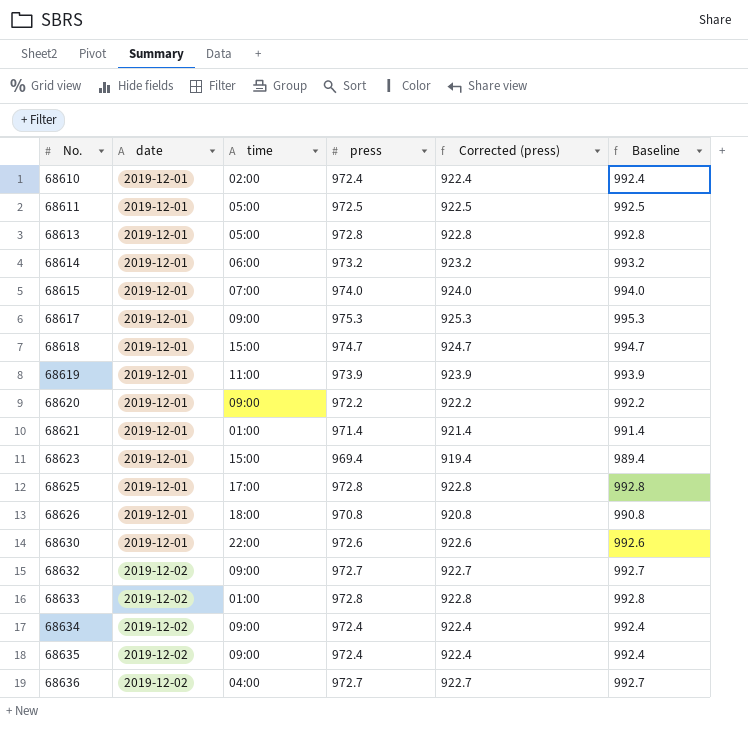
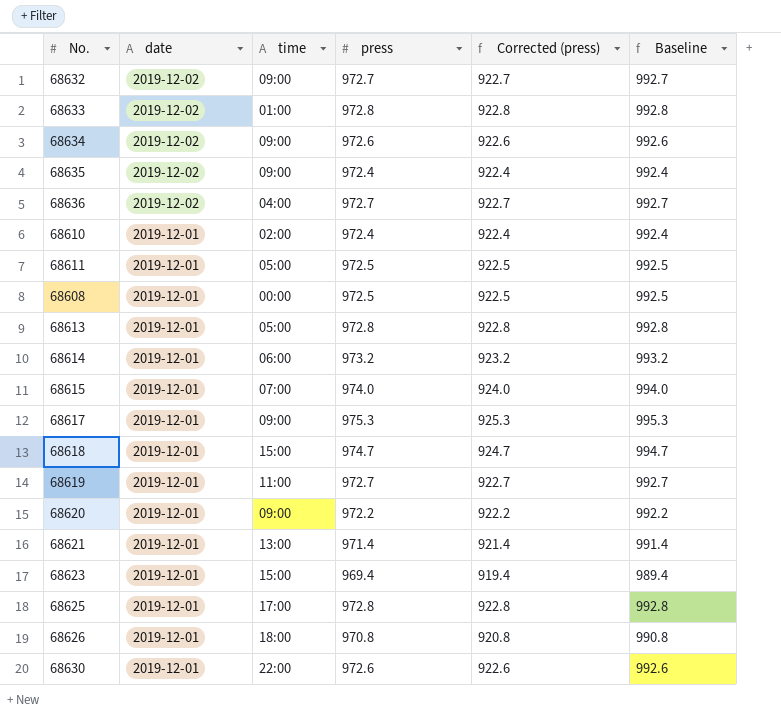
row order: No. ascending -> date descending
68634 | press: 972.4 -> 972.6
68634 | Corrected (press): 922.4 -> 922.6
68634 | Baseline: 992.4 -> 992.6
row 68608: none -> 2019-12-01 | 00:00 | 972.5 | 922.5 | 992.5
68619 | press: 973.9 -> 972.7
68619 | Corrected (press): 923.9 -> 922.7
68619 | Baseline: 993.9 -> 992.7
68621 | time: 01:00 -> 13:00

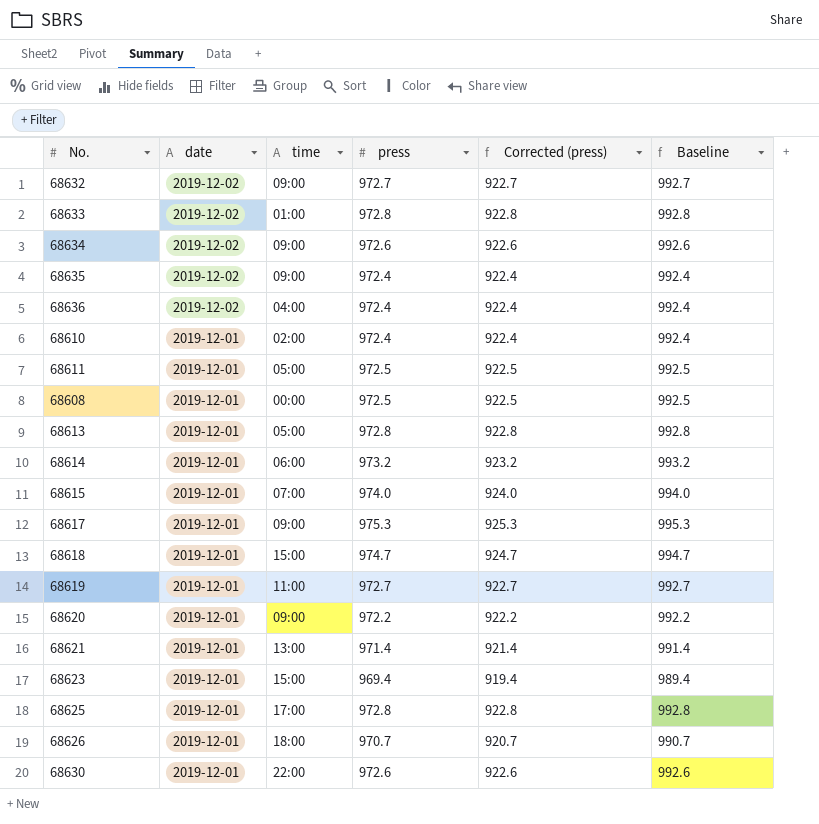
68636 | press: 972.7 -> 972.4
68636 | Corrected (press): 922.7 -> 922.4
68636 | Baseline: 992.7 -> 992.4
68626 | press: 970.8 -> 970.7
68626 | Corrected (press): 920.8 -> 920.7
68626 | Baseline: 990.8 -> 990.7

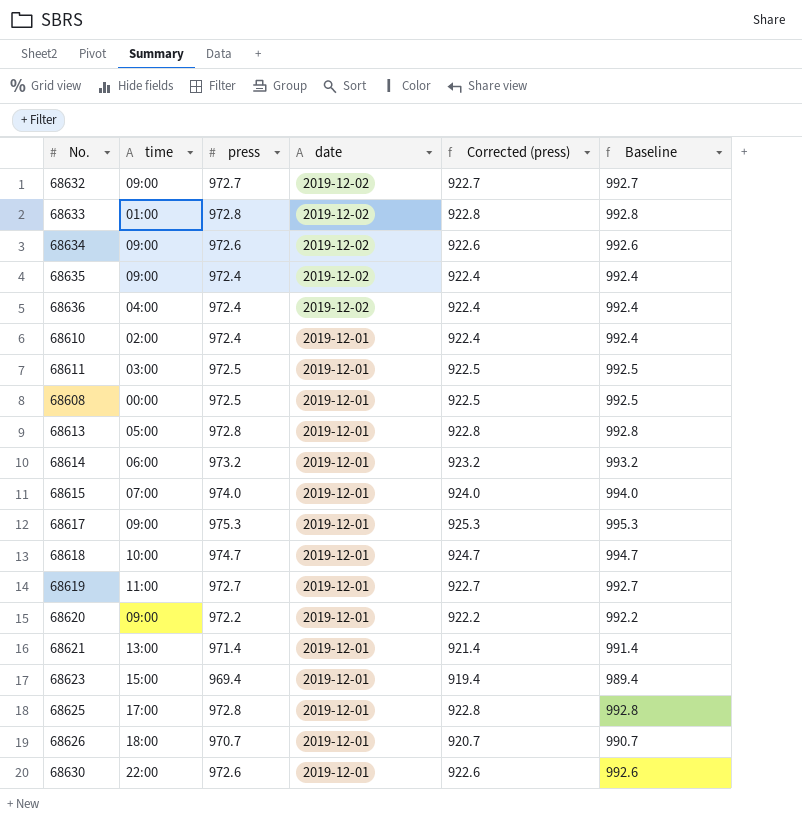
column date | position: 2 -> 4
68611 | time: 05:00 -> 03:00
68618 | time: 15:00 -> 10:00

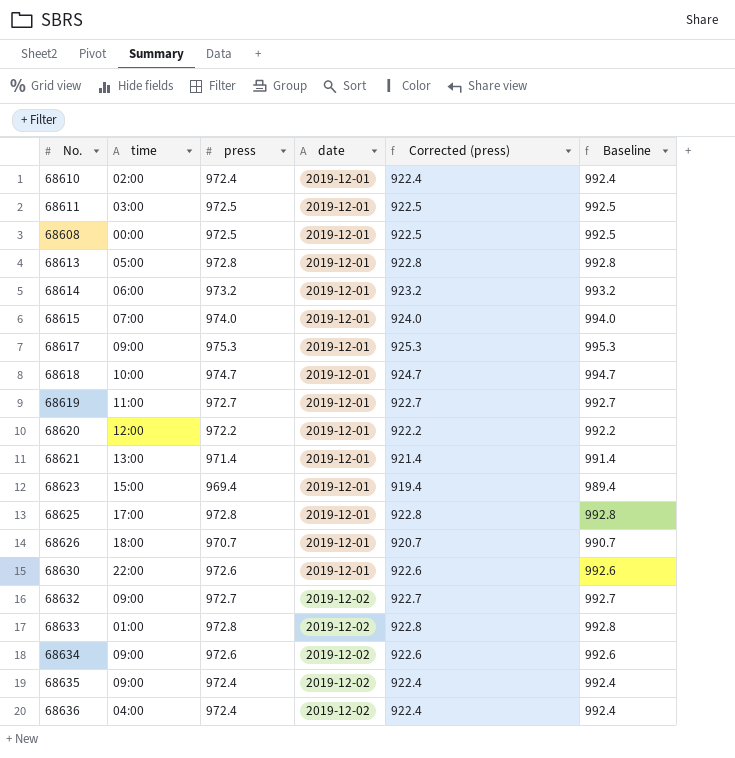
row order: date descending -> date ascending
68620 | time: 09:00 -> 12:00

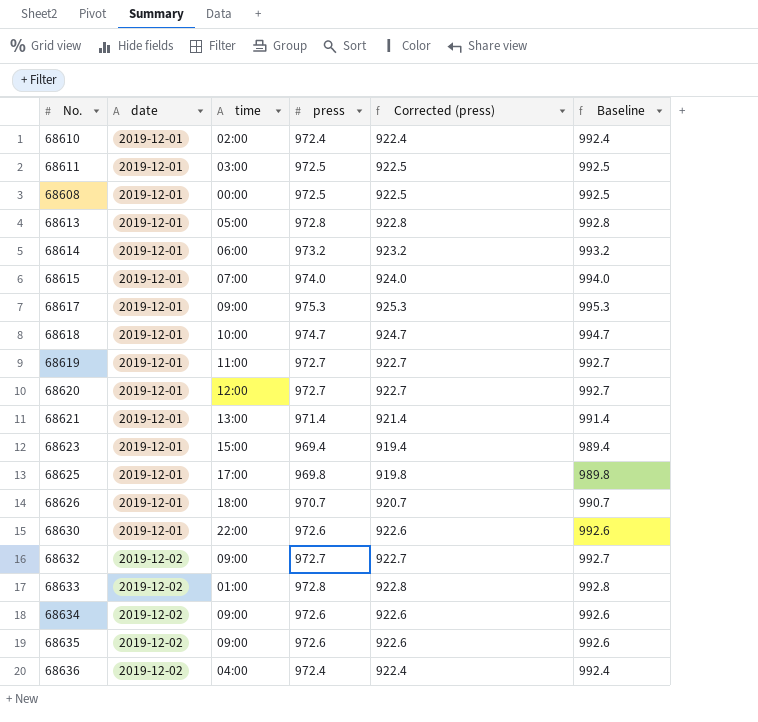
column date | position: 4 -> 2
68620 | press: 972.2 -> 972.7
68620 | Corrected (press): 922.2 -> 922.7
68620 | Baseline: 992.2 -> 992.7
68625 | press: 972.8 -> 969.8
68625 | Corrected (press): 922.8 -> 919.8
68625 | Baseline: 992.8 -> 989.8
68635 | press: 972.4 -> 972.6
68635 | Corrected (press): 922.4 -> 922.6
68635 | Baseline: 992.4 -> 992.6

